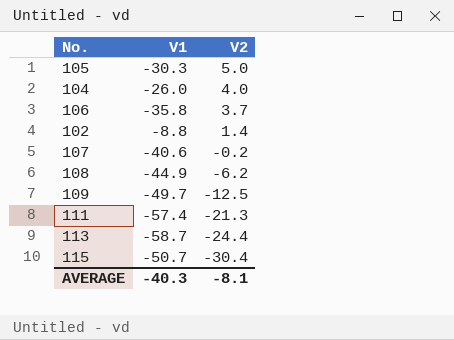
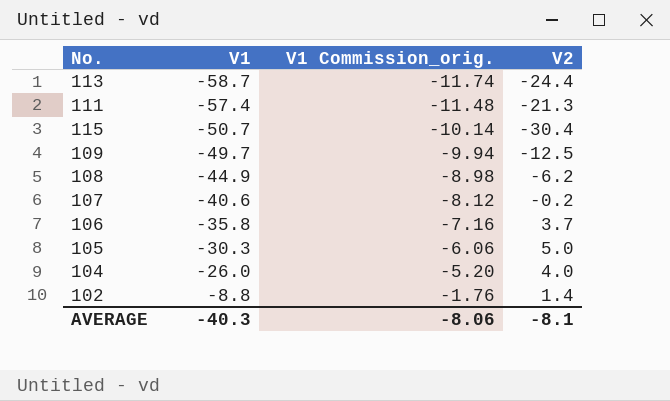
row order: V2 descending -> V1 ascending
column V1 Commission_orig. | formula: none -> [V1] * 0.2

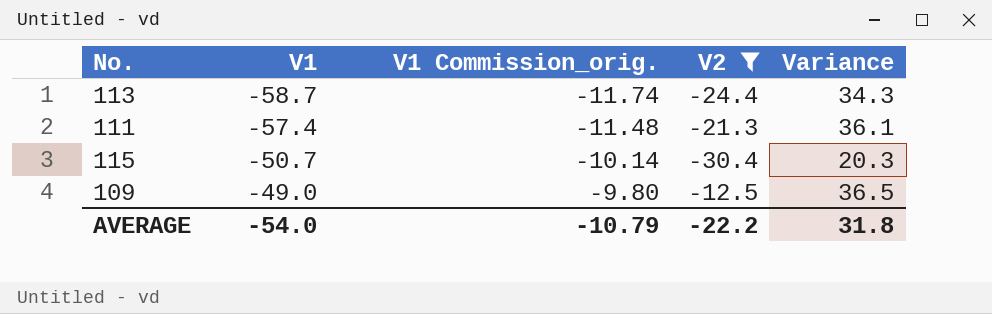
filter: none -> V2 <= -12.5
column Variance | formula: none -> [V2] - [V1]
109 | V1: -49.7 -> -49.0
109 | V1 Commission_orig.: -9.94 -> -9.80
AVERAGE | V1: -40.3 -> -54.0
AVERAGE | V1 Commission_orig.: -8.06 -> -10.79
AVERAGE | V2: -8.1 -> -22.2

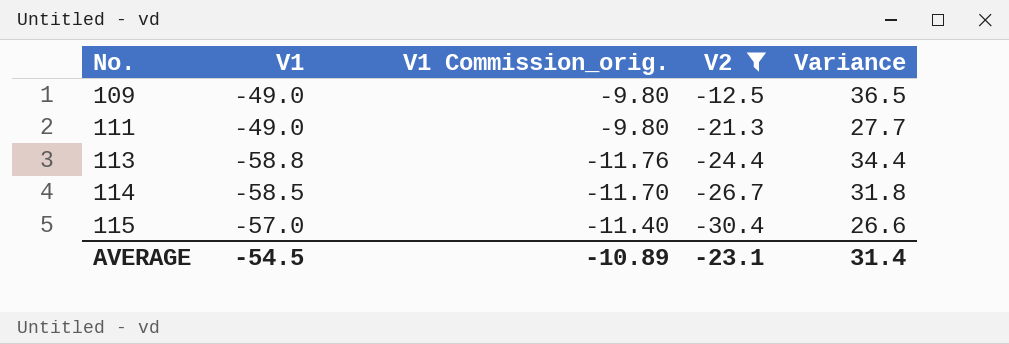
row order: V1 ascending -> No. ascending
111 | V1: -57.4 -> -49.0
111 | V1 Commission_orig.: -11.48 -> -9.80
111 | Variance: 36.1 -> 27.7
113 | V1: -58.7 -> -58.8
113 | V1 Commission_orig.: -11.74 -> -11.76
113 | Variance: 34.3 -> 34.4
row 114: none -> -58.5 | -11.70 | -26.7 | 31.8
115 | V1: -50.7 -> -57.0
115 | V1 Commission_orig.: -10.14 -> -11.40
115 | Variance: 20.3 -> 26.6
AVERAGE | V1: -54.0 -> -54.5
AVERAGE | V1 Commission_orig.: -10.79 -> -10.89
AVERAGE | V2: -22.2 -> -23.1
AVERAGE | Variance: 31.8 -> 31.4

